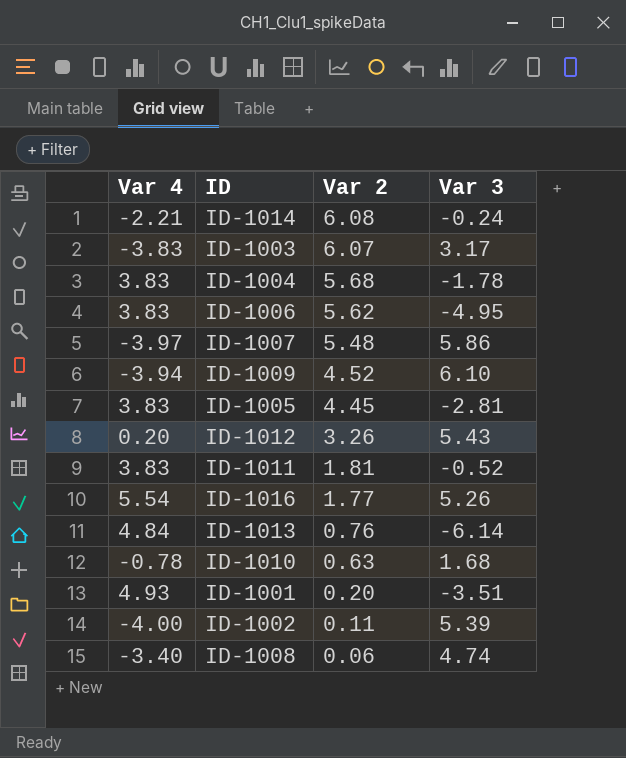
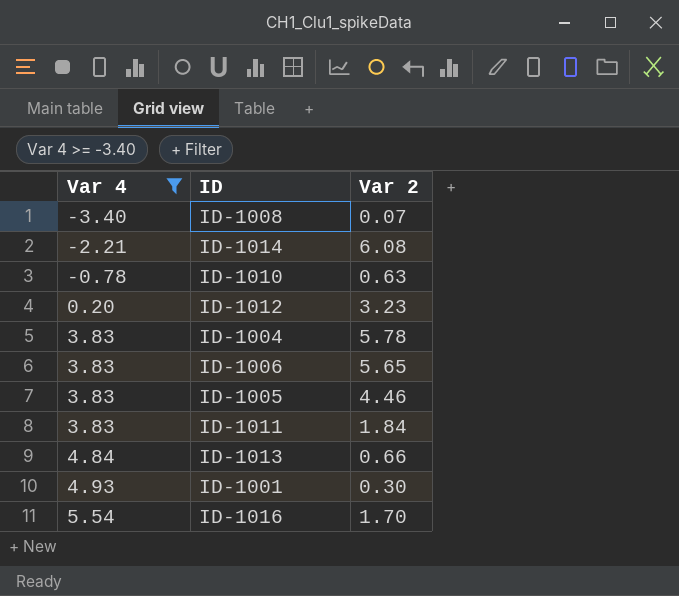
filter: none -> Var 4 >= -3.40
row order: Var 2 descending -> Var 4 ascending
column Var 3 | position: 4 -> none
ID-1008 | Var 2: 0.06 -> 0.07
ID-1012 | Var 2: 3.26 -> 3.23
ID-1004 | Var 2: 5.68 -> 5.78
ID-1006 | Var 2: 5.62 -> 5.65
ID-1005 | Var 2: 4.45 -> 4.46
ID-1011 | Var 2: 1.81 -> 1.84
ID-1013 | Var 2: 0.76 -> 0.66
ID-1001 | Var 2: 0.20 -> 0.30
ID-1016 | Var 2: 1.77 -> 1.70

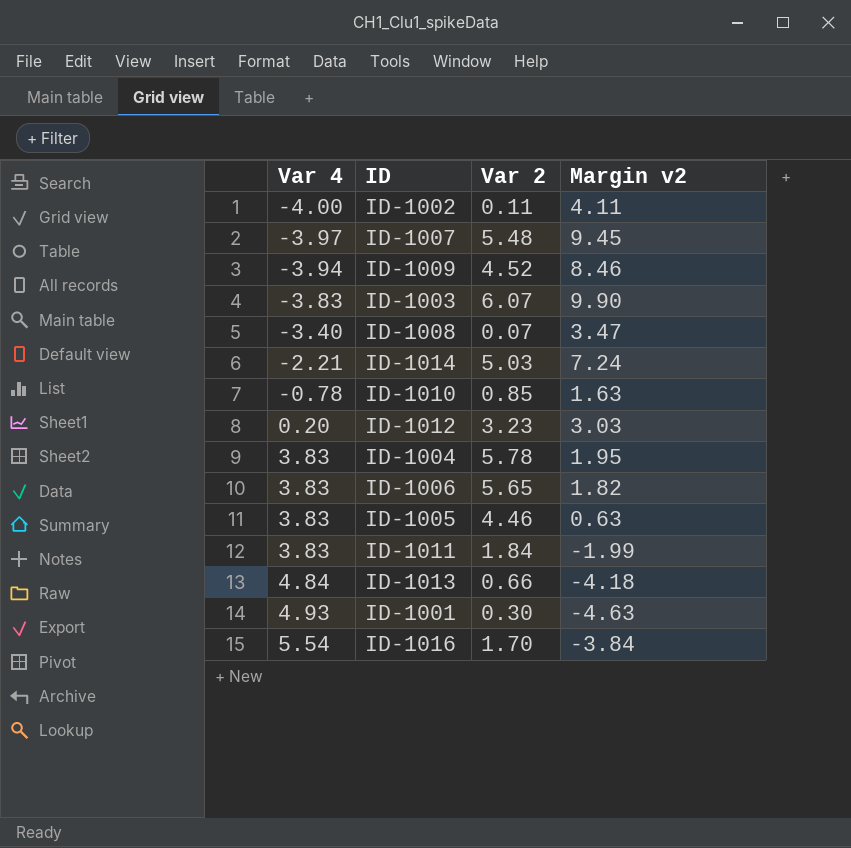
filter: Var 4 >= -3.40 -> none
column Margin v2 | formula: none -> [Var 2] - [Var 4]
ID-1014 | Var 2: 6.08 -> 5.03
ID-1010 | Var 2: 0.63 -> 0.85

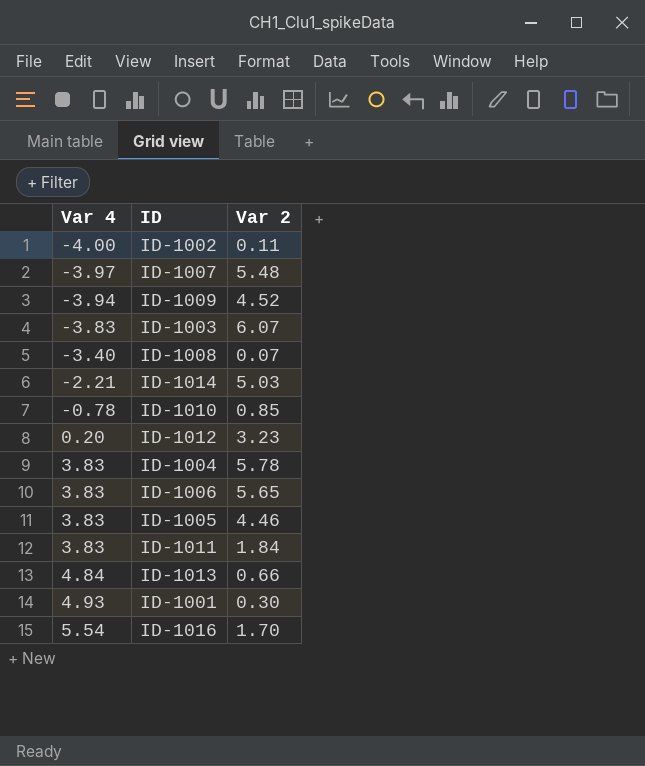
column Margin v2 | formula: [Var 2] - [Var 4] -> none

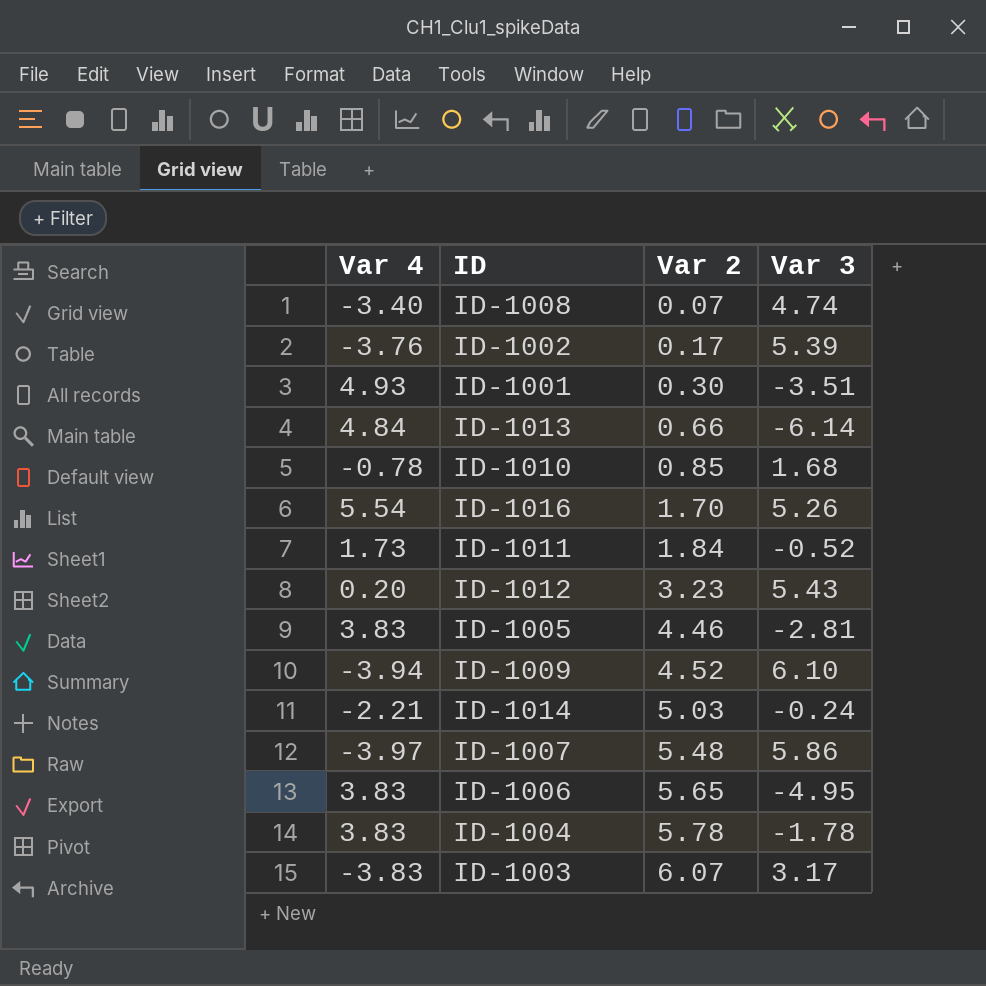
row order: Var 4 ascending -> Var 2 ascending
column Var 3 | position: none -> 4
ID-1002 | Var 4: -4.00 -> -3.76
ID-1002 | Var 2: 0.11 -> 0.17
ID-1011 | Var 4: 3.83 -> 1.73

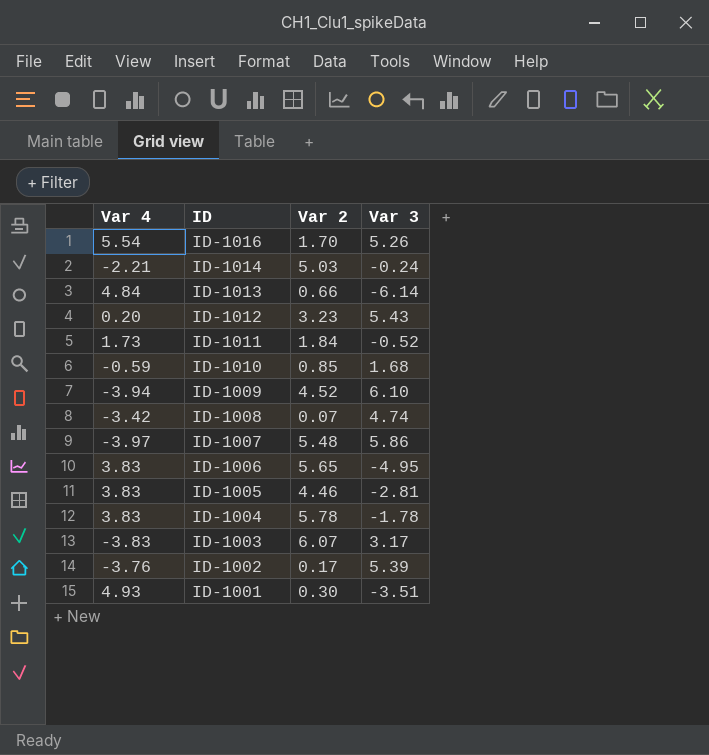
row order: Var 2 ascending -> ID descending
ID-1010 | Var 4: -0.78 -> -0.59
ID-1008 | Var 4: -3.40 -> -3.42

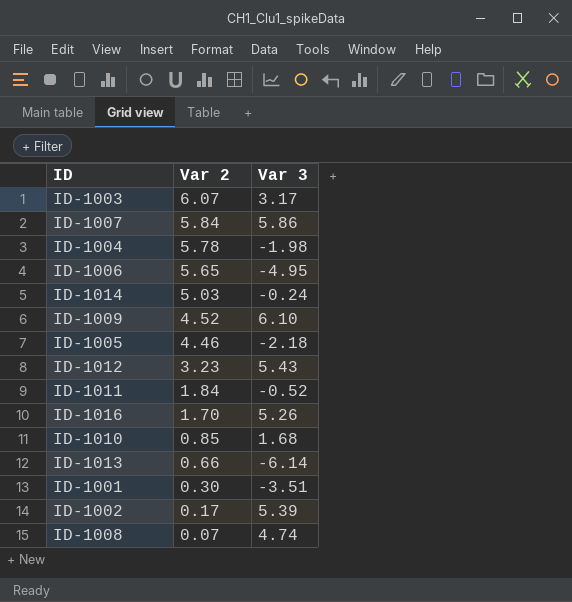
row order: ID descending -> Var 2 descending
column Var 4 | position: 1 -> none
ID-1007 | Var 2: 5.48 -> 5.84
ID-1004 | Var 3: -1.78 -> -1.98
ID-1005 | Var 3: -2.81 -> -2.18

